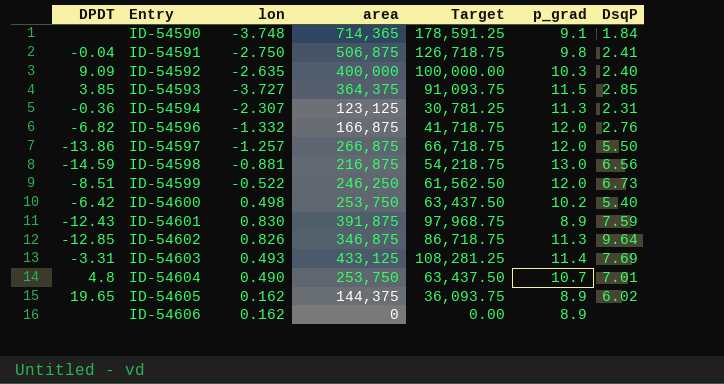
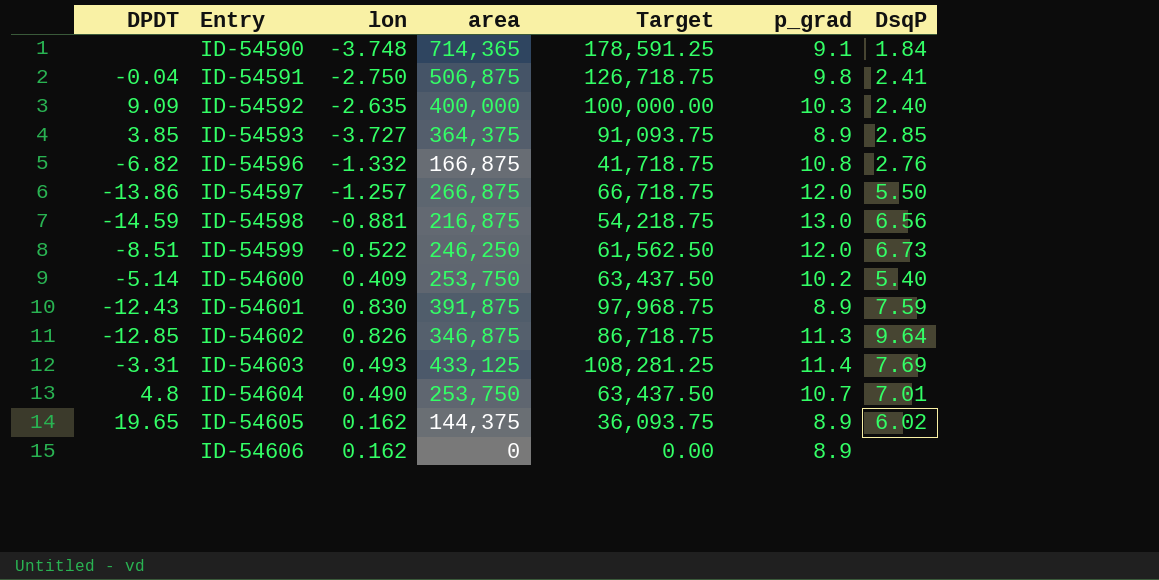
row ID-54594: -0.36 | -2.307 | 123,125 | 30,781.25 | 11.3 | 2.31 -> none
ID-54593 | p_grad: 11.5 -> 8.9
ID-54596 | p_grad: 12.0 -> 10.8
ID-54600 | DPDT: -6.42 -> -5.14
ID-54600 | lon: 0.498 -> 0.409

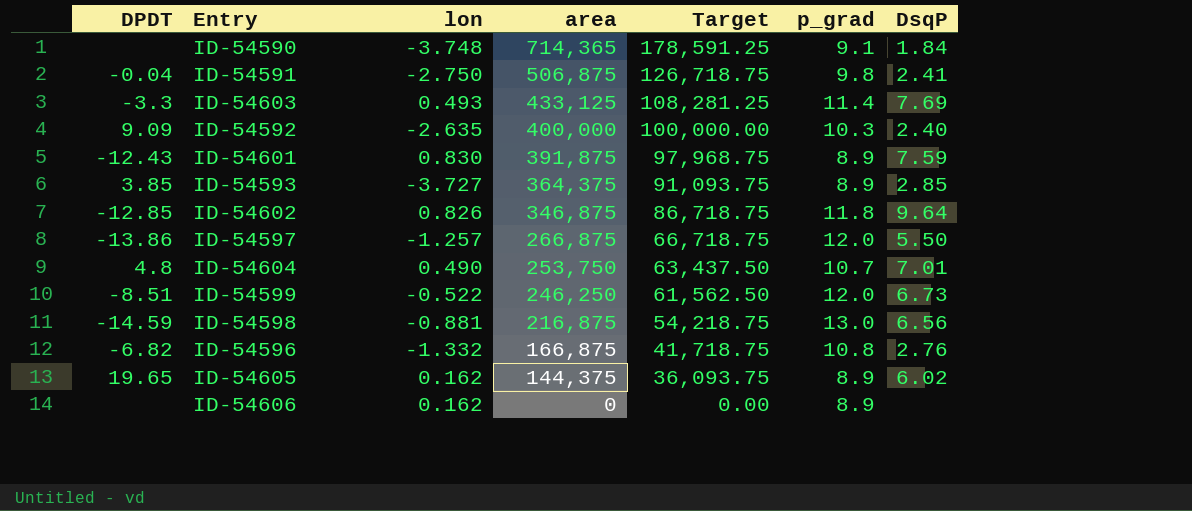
row order: Entry ascending -> area descending
row ID-54600: -5.14 | 0.409 | 253,750 | 63,437.50 | 10.2 | 5.40 -> none
ID-54603 | DPDT: -3.31 -> -3.3
ID-54602 | p_grad: 11.3 -> 11.8

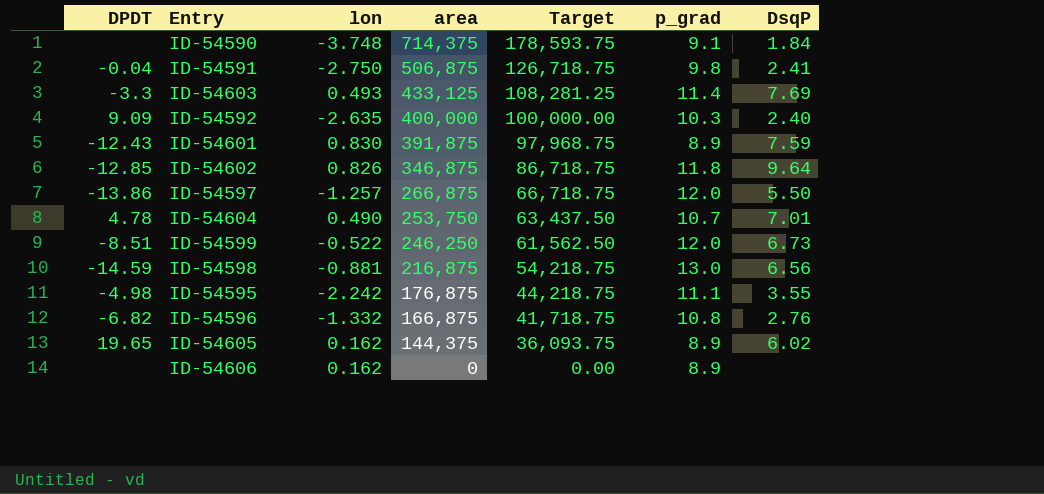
row ID-54593: 3.85 | -3.727 | 364,375 | 91,093.75 | 8.9 | 2.85 -> none
ID-54590 | area: 714,365 -> 714,375
ID-54590 | Target: 178,591.25 -> 178,593.75
ID-54604 | DPDT: 4.8 -> 4.78
row ID-54595: none -> -4.98 | -2.242 | 176,875 | 44,218.75 | 11.1 | 3.55

